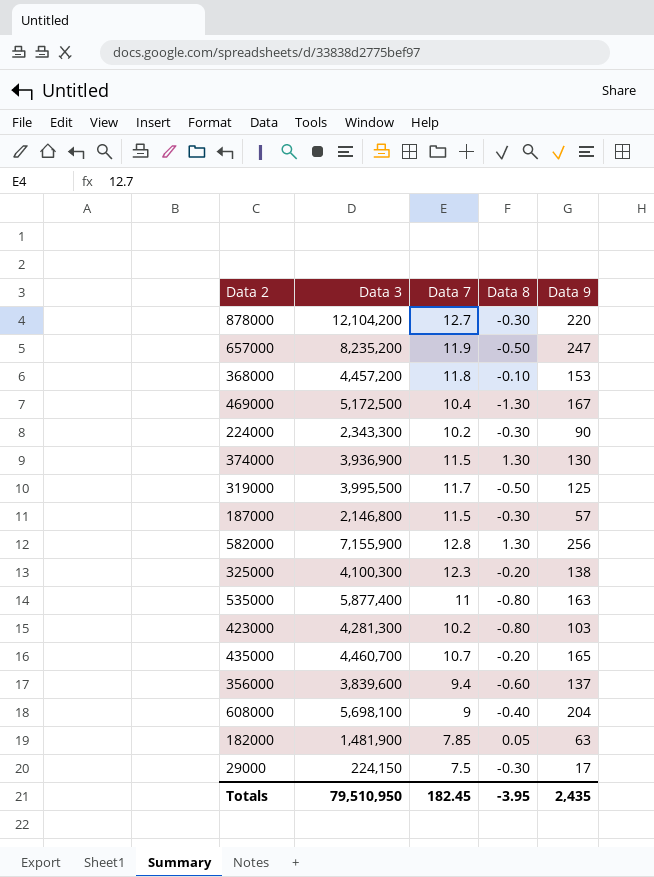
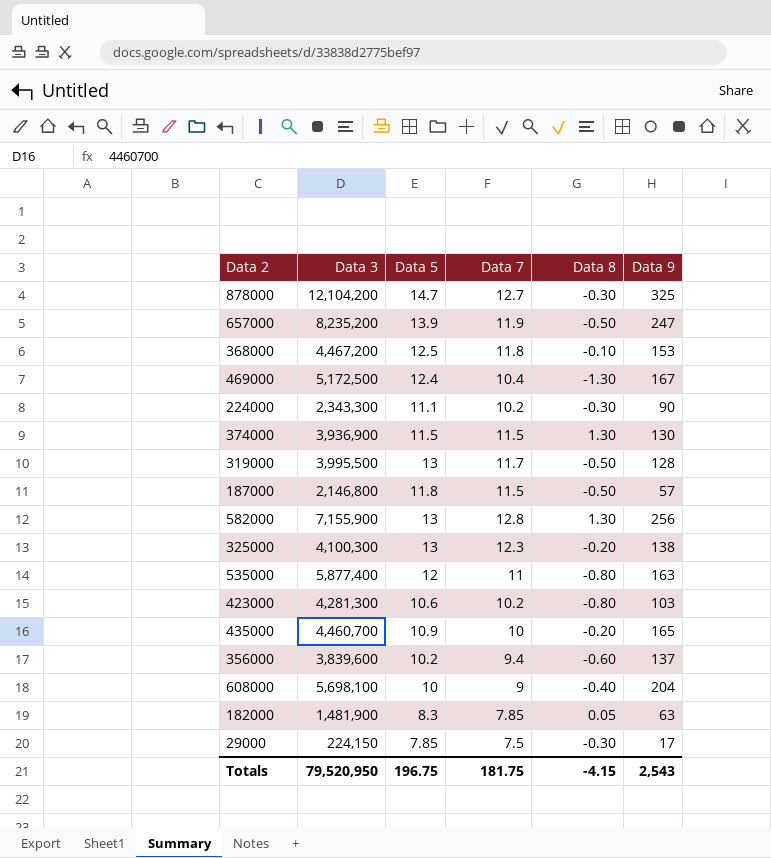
column Data 5 | position: none -> 3
878000 | Data 9: 220 -> 325
368000 | Data 3: 4,457,200 -> 4,467,200
319000 | Data 9: 125 -> 128
187000 | Data 8: -0.30 -> -0.50
435000 | Data 7: 10.7 -> 10
Totals | Data 3: 79,510,950 -> 79,520,950
Totals | Data 7: 182.45 -> 181.75
Totals | Data 8: -3.95 -> -4.15
Totals | Data 9: 2,435 -> 2,543

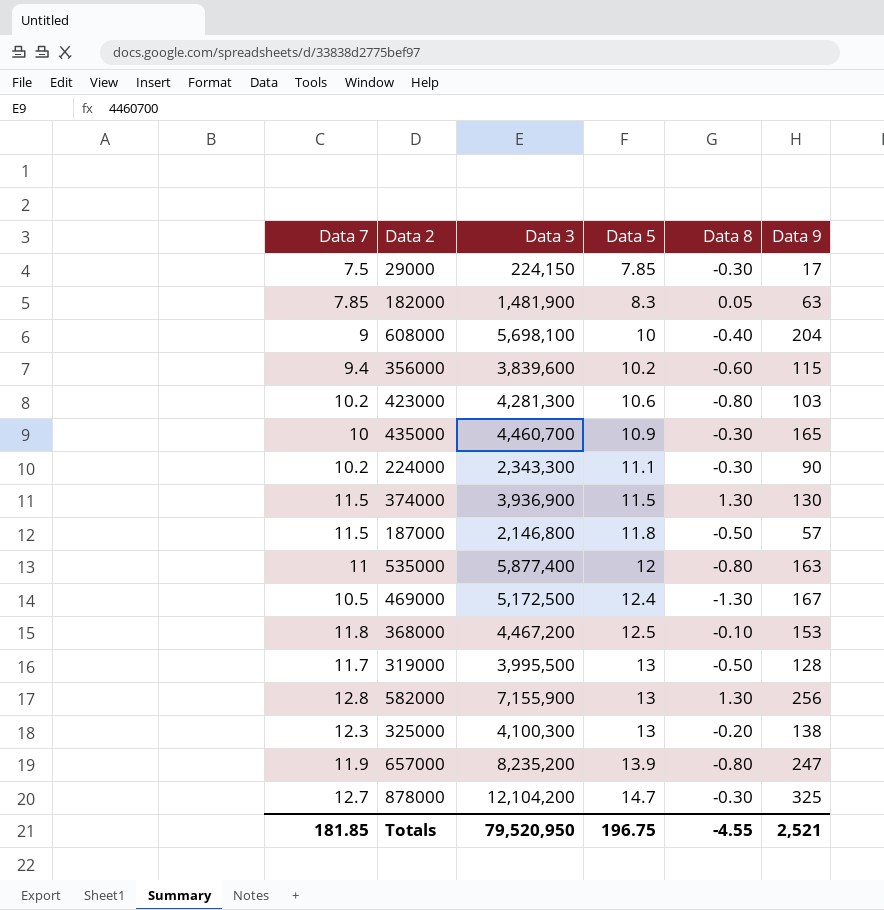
row order: none -> Data 5 ascending
column Data 7 | position: 4 -> 1
356000 | Data 9: 137 -> 115
435000 | Data 8: -0.20 -> -0.30
469000 | Data 7: 10.4 -> 10.5
657000 | Data 8: -0.50 -> -0.80
Totals | Data 7: 181.75 -> 181.85
Totals | Data 8: -4.15 -> -4.55
Totals | Data 9: 2,543 -> 2,521

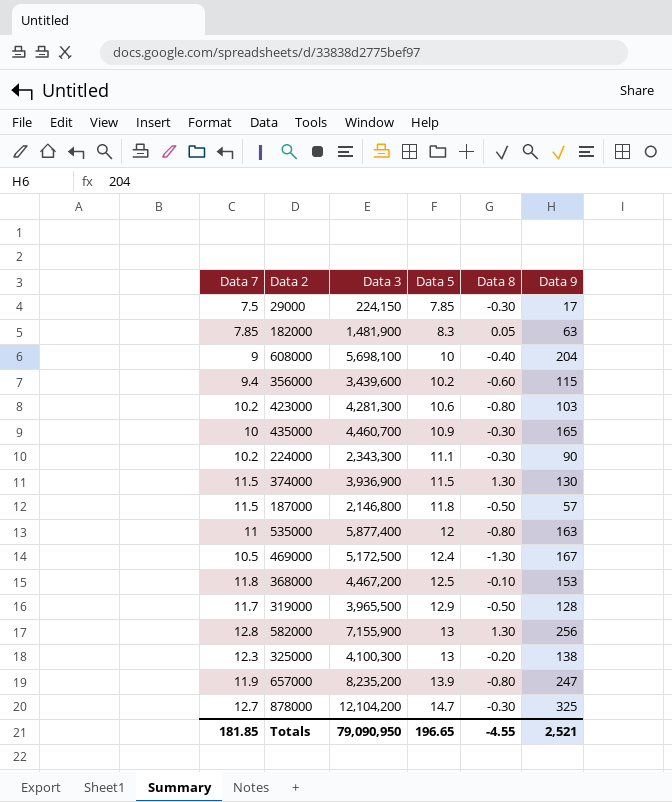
356000 | Data 3: 3,839,600 -> 3,439,600
319000 | Data 3: 3,995,500 -> 3,965,500
319000 | Data 5: 13 -> 12.9
Totals | Data 3: 79,520,950 -> 79,090,950
Totals | Data 5: 196.75 -> 196.65

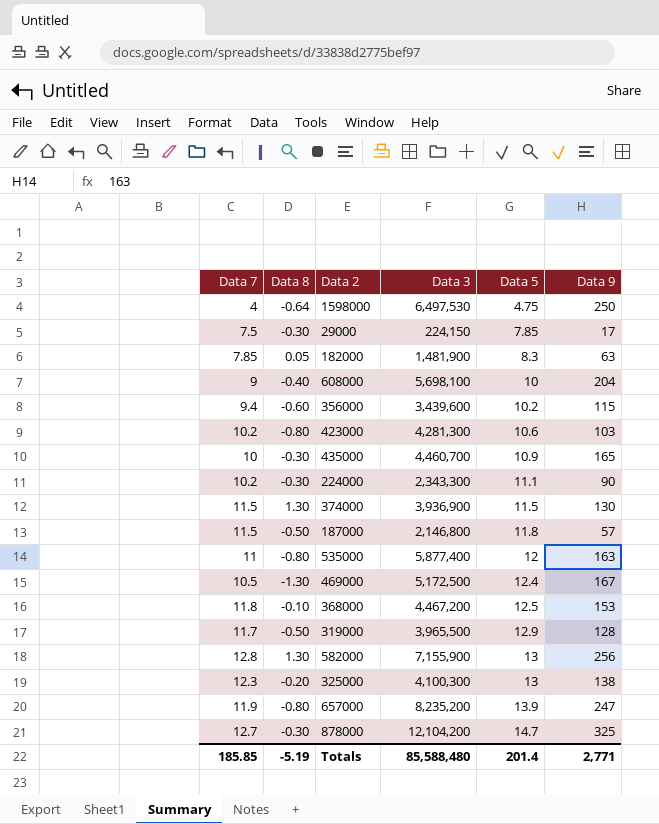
column Data 8 | position: 5 -> 2
row 1598000: none -> 4 | -0.64 | 6,497,530 | 4.75 | 250
Totals | Data 7: 181.85 -> 185.85
Totals | Data 8: -4.55 -> -5.19
Totals | Data 3: 79,090,950 -> 85,588,480
Totals | Data 5: 196.65 -> 201.4
Totals | Data 9: 2,521 -> 2,771

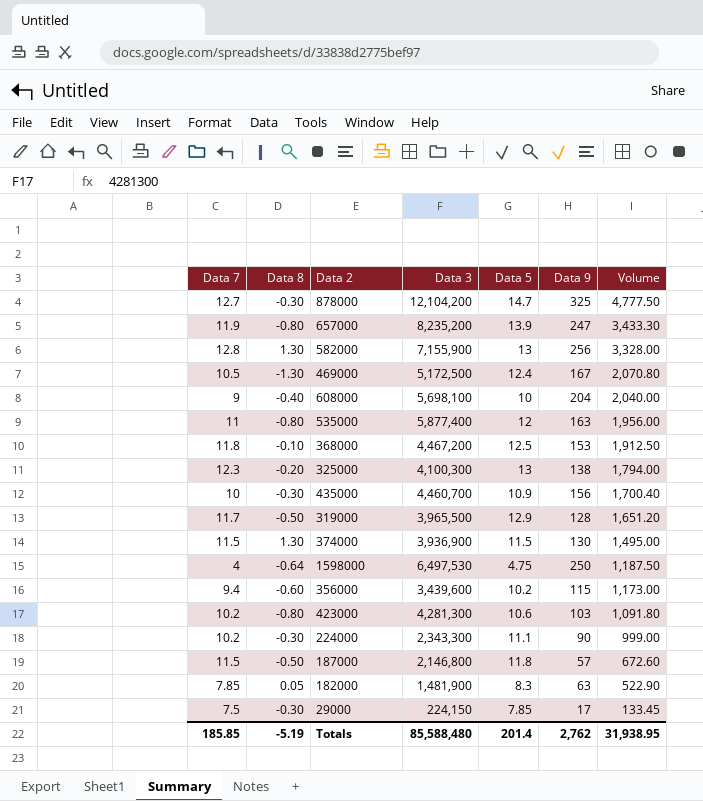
row order: Data 5 ascending -> Volume descending
column Volume | formula: none -> [Data 5] * [Data 9]
435000 | Data 9: 165 -> 156
Totals | Data 9: 2,771 -> 2,762

